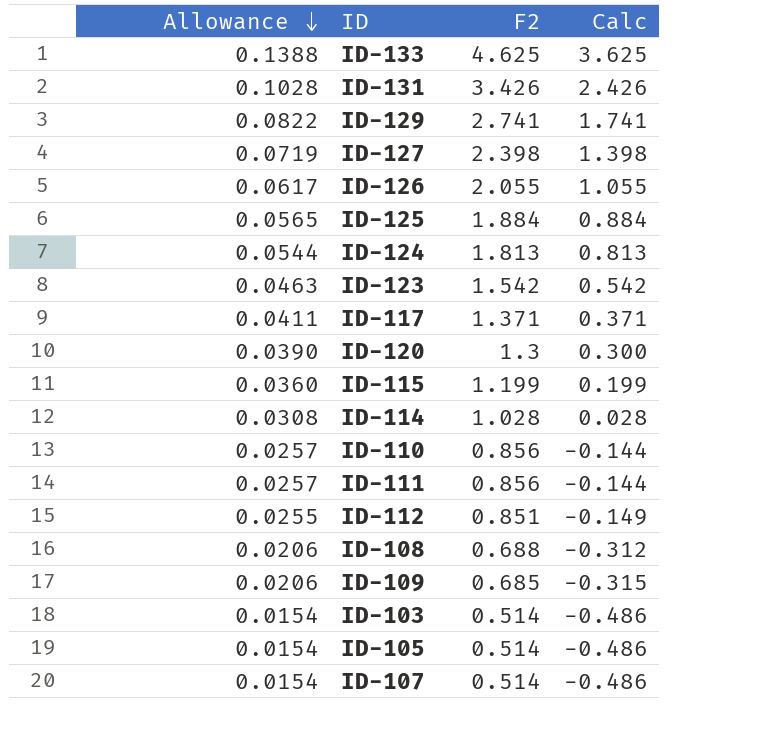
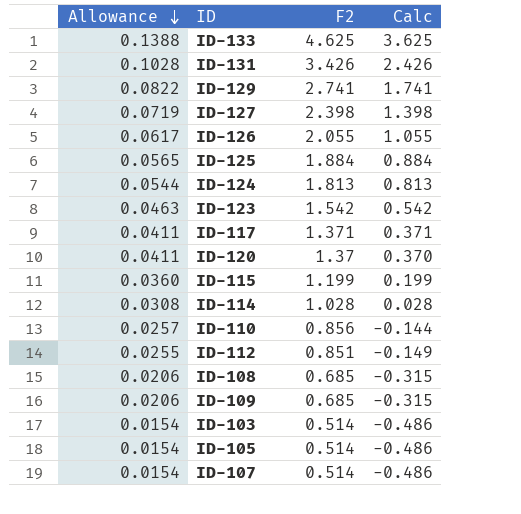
row ID-111: 0.0257 | 0.856 | -0.144 -> none
ID-120 | Allowance: 0.0390 -> 0.0411
ID-120 | F2: 1.3 -> 1.37
ID-120 | Calc: 0.300 -> 0.370
ID-108 | F2: 0.688 -> 0.685
ID-108 | Calc: -0.312 -> -0.315

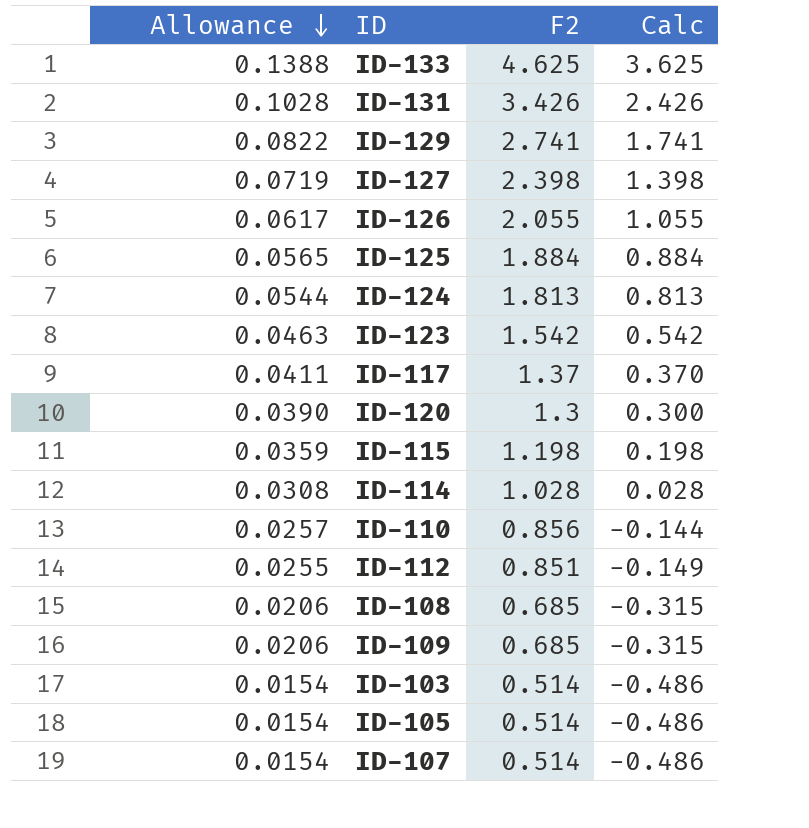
ID-117 | F2: 1.371 -> 1.37
ID-117 | Calc: 0.371 -> 0.370
ID-120 | Allowance: 0.0411 -> 0.0390
ID-120 | F2: 1.37 -> 1.3
ID-120 | Calc: 0.370 -> 0.300
ID-115 | Allowance: 0.0360 -> 0.0359
ID-115 | F2: 1.199 -> 1.198
ID-115 | Calc: 0.199 -> 0.198

